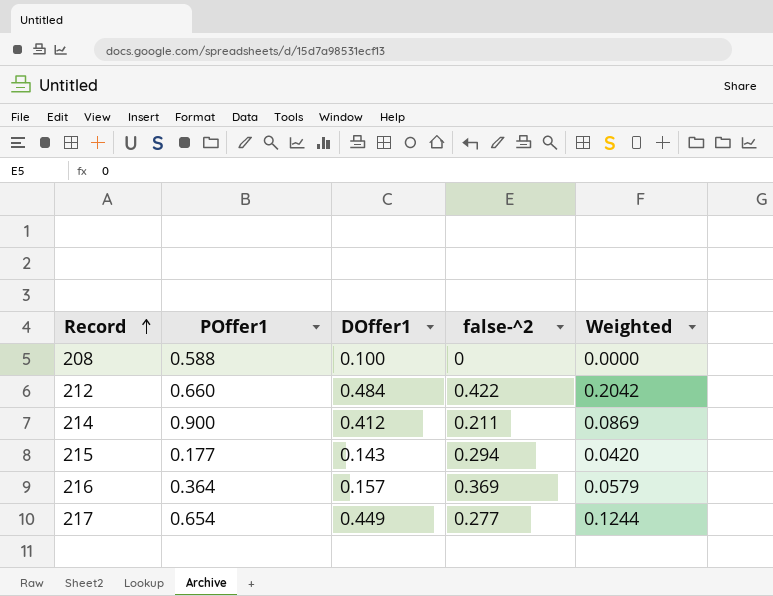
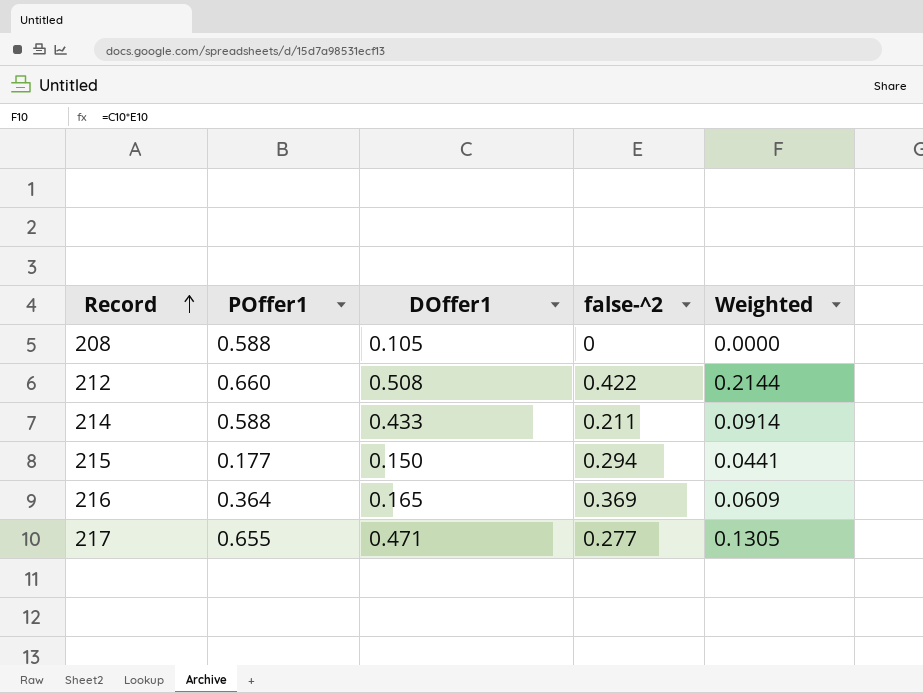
208 | DOffer1: 0.100 -> 0.105
212 | DOffer1: 0.484 -> 0.508
212 | Weighted: 0.2042 -> 0.2144
214 | POffer1: 0.900 -> 0.588
214 | DOffer1: 0.412 -> 0.433
214 | Weighted: 0.0869 -> 0.0914
215 | DOffer1: 0.143 -> 0.150
215 | Weighted: 0.0420 -> 0.0441
216 | DOffer1: 0.157 -> 0.165
216 | Weighted: 0.0579 -> 0.0609
217 | POffer1: 0.654 -> 0.655
217 | DOffer1: 0.449 -> 0.471
217 | Weighted: 0.1244 -> 0.1305

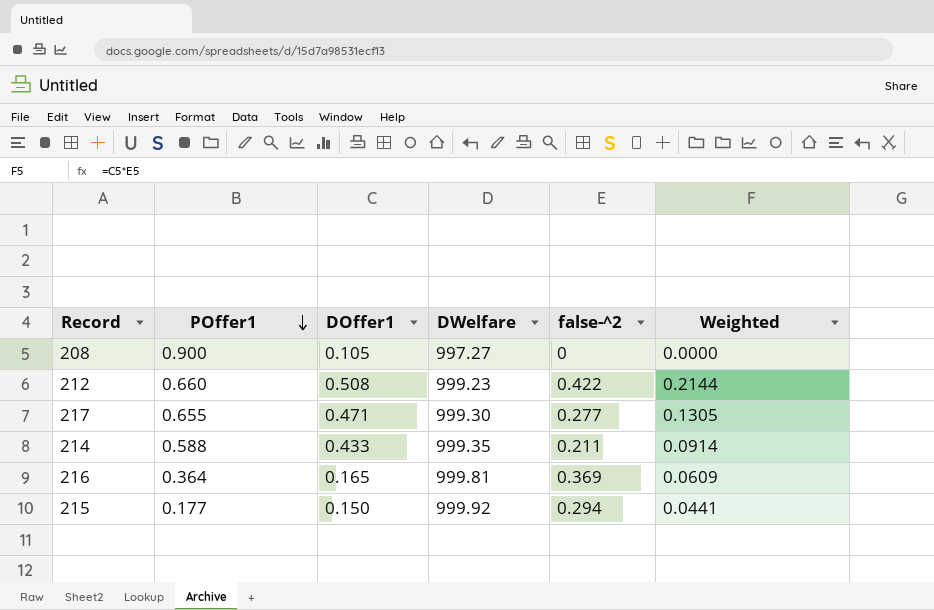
row order: Record ascending -> POffer1 descending
column DWelfare | position: none -> 4
208 | POffer1: 0.588 -> 0.900

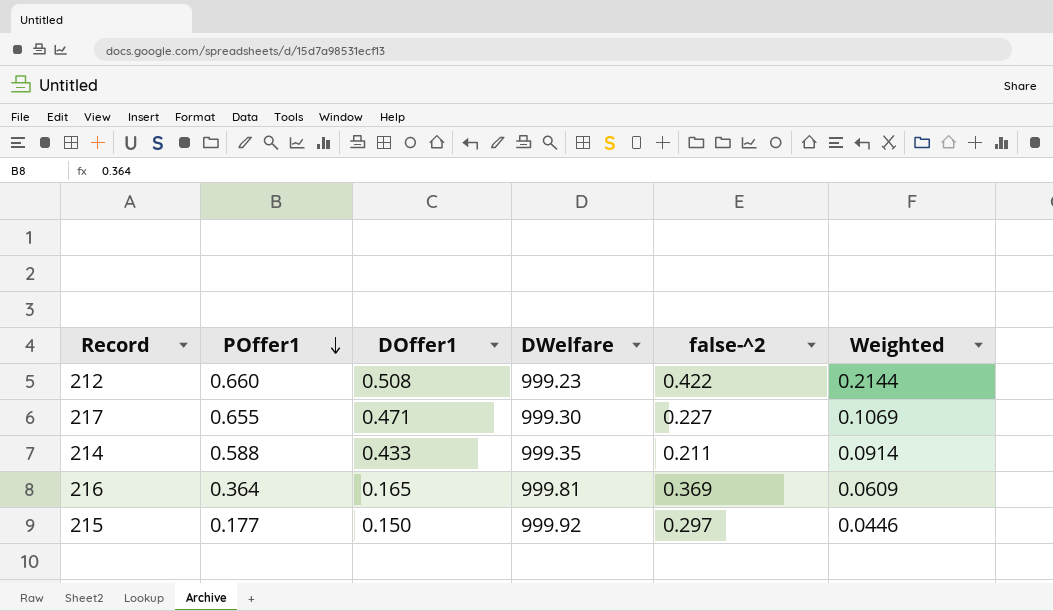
row 208: 0.900 | 0.105 | 997.27 | 0 | 0.0000 -> none
217 | false-^2: 0.277 -> 0.227
217 | Weighted: 0.1305 -> 0.1069
215 | false-^2: 0.294 -> 0.297
215 | Weighted: 0.0441 -> 0.0446

